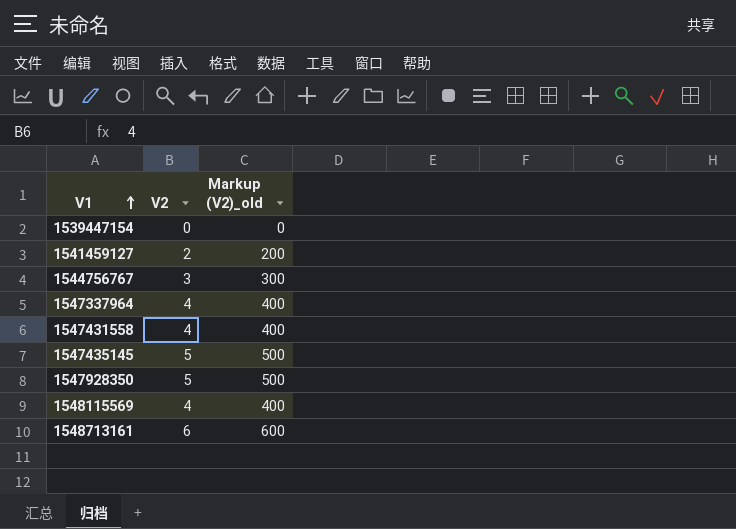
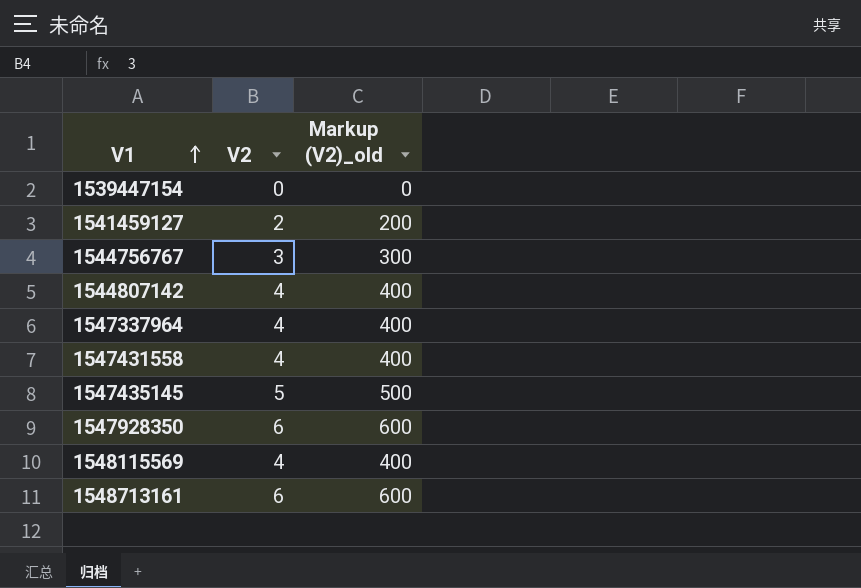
row 1544807142: none -> 4 | 400
1547928350 | V2: 5 -> 6
1547928350 | Markup (V2)_old: 500 -> 600

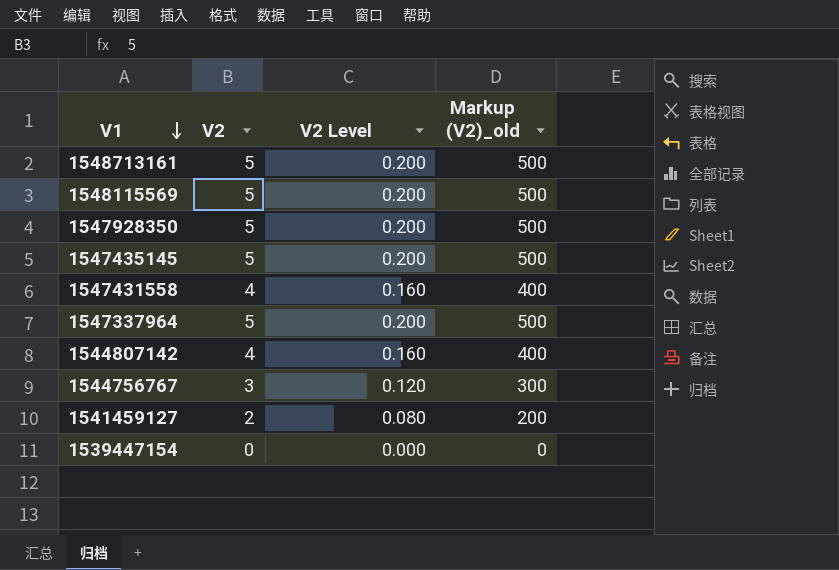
row order: V1 ascending -> V1 descending
column V2 Level | formula: none -> [V2] * 0.04
1548713161 | V2: 6 -> 5
1548713161 | Markup (V2)_old: 600 -> 500
1548115569 | V2: 4 -> 5
1548115569 | Markup (V2)_old: 400 -> 500
1547928350 | V2: 6 -> 5
1547928350 | Markup (V2)_old: 600 -> 500
1547337964 | V2: 4 -> 5
1547337964 | Markup (V2)_old: 400 -> 500

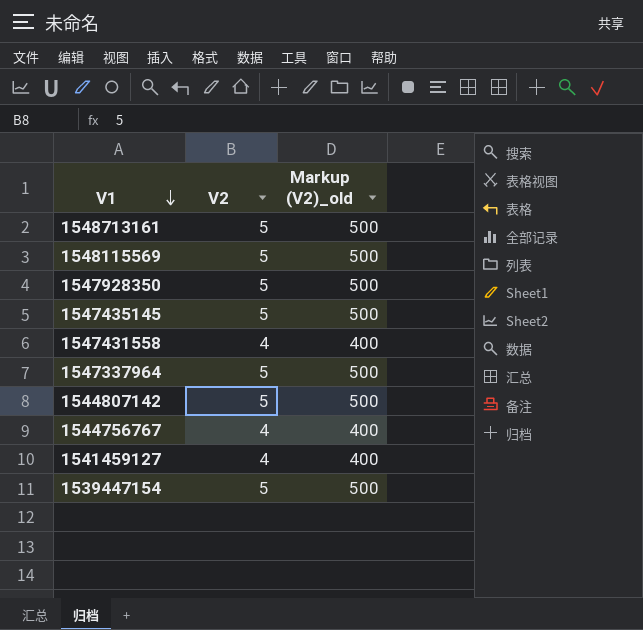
column V2 Level | formula: [V2] * 0.04 -> none
1544807142 | V2: 4 -> 5
1544807142 | Markup (V2)_old: 400 -> 500
1544756767 | V2: 3 -> 4
1544756767 | Markup (V2)_old: 300 -> 400
1541459127 | V2: 2 -> 4
1541459127 | Markup (V2)_old: 200 -> 400
1539447154 | V2: 0 -> 5
1539447154 | Markup (V2)_old: 0 -> 500

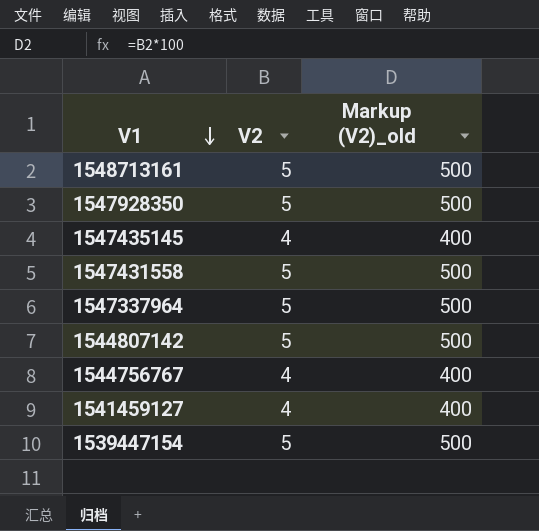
row 1548115569: 5 | 500 -> none
1547435145 | V2: 5 -> 4
1547435145 | Markup (V2)_old: 500 -> 400
1547431558 | V2: 4 -> 5
1547431558 | Markup (V2)_old: 400 -> 500

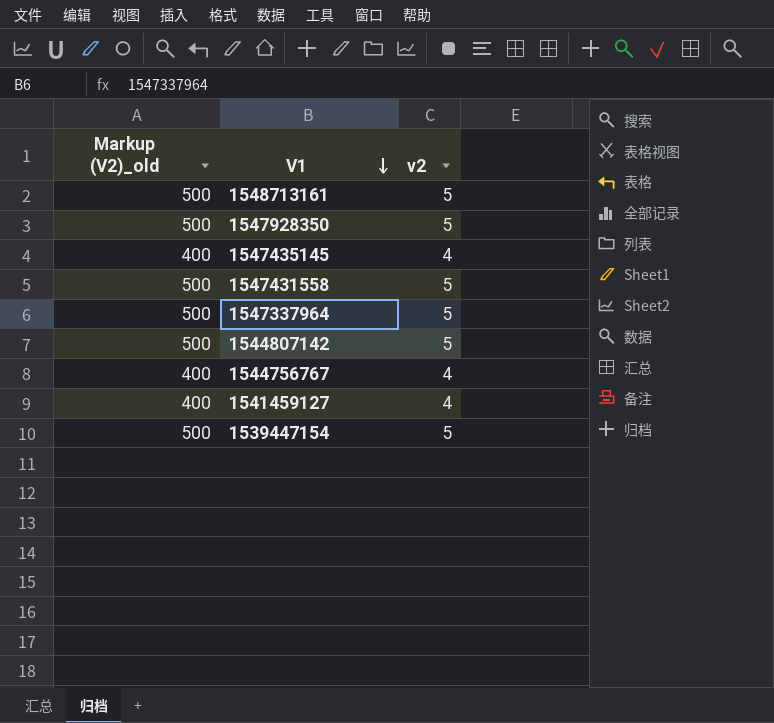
column Markup (V2)_old | position: 3 -> 1
column name: V2 -> v2

